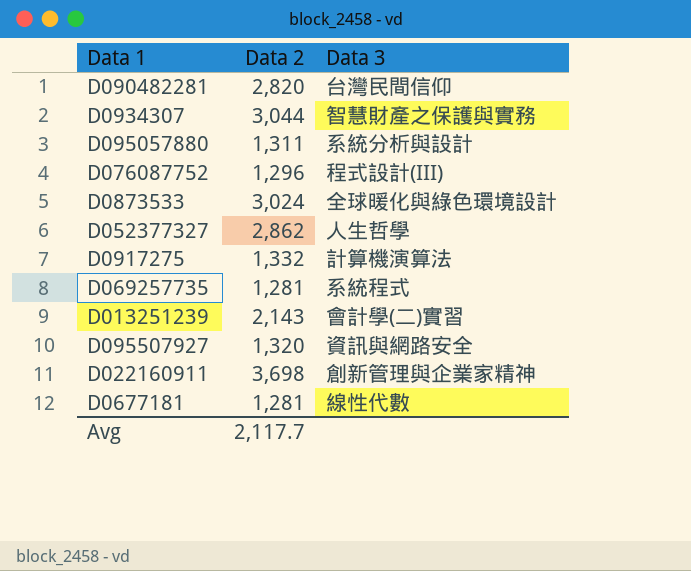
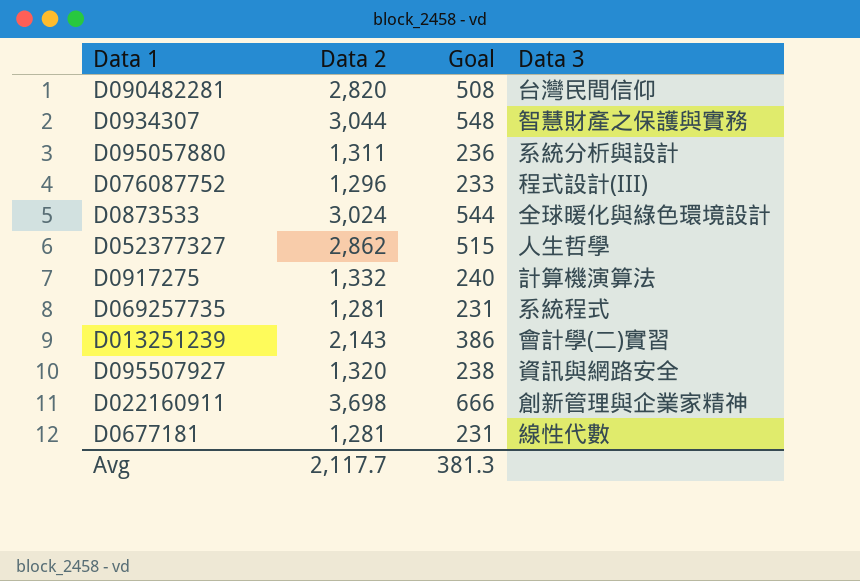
column Goal | formula: none -> [Data 2] * 0.18

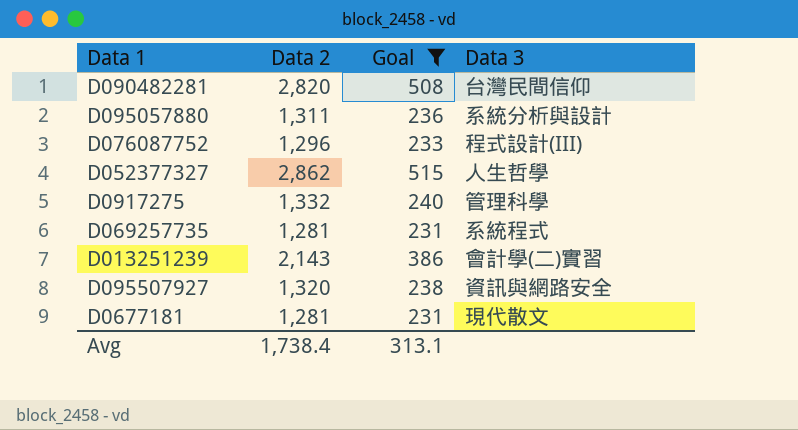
filter: none -> Goal <= 515
D0917275 | Data 3: 計算機演算法 -> 管理科學
D0677181 | Data 3: 線性代數 -> 現代散文
Avg | Data 2: 2,117.7 -> 1,738.4
Avg | Goal: 381.3 -> 313.1

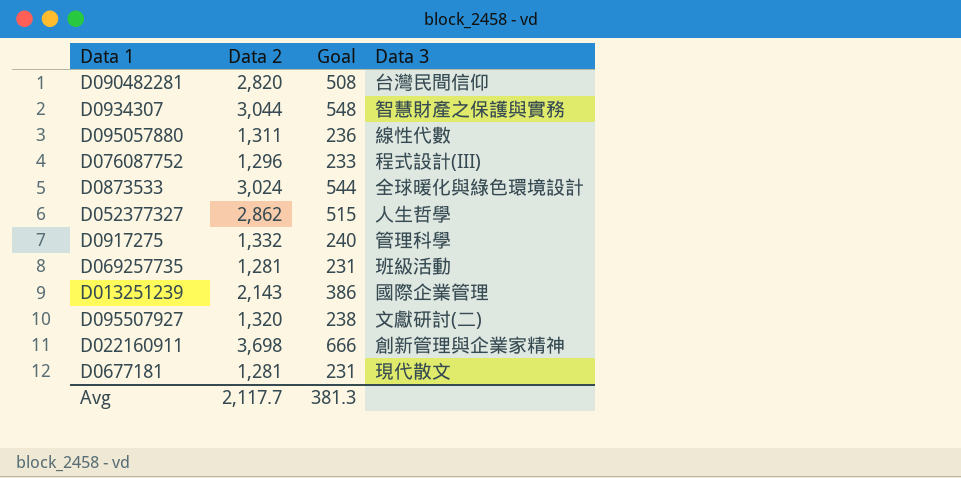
filter: Goal <= 515 -> none
D095057880 | Data 3: 系統分析與設計 -> 線性代數
D069257735 | Data 3: 系統程式 -> 班級活動
D013251239 | Data 3: 會計學(二)實習 -> 國際企業管理
D095507927 | Data 3: 資訊與網路安全 -> 文獻研討(二)
Avg | Data 2: 1,738.4 -> 2,117.7
Avg | Goal: 313.1 -> 381.3

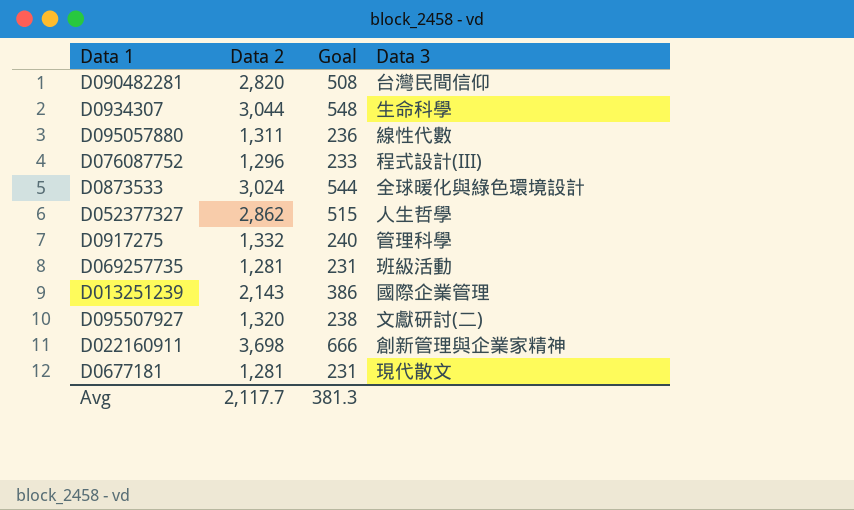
D0934307 | Data 3: 智慧財產之保護與實務 -> 生命科學

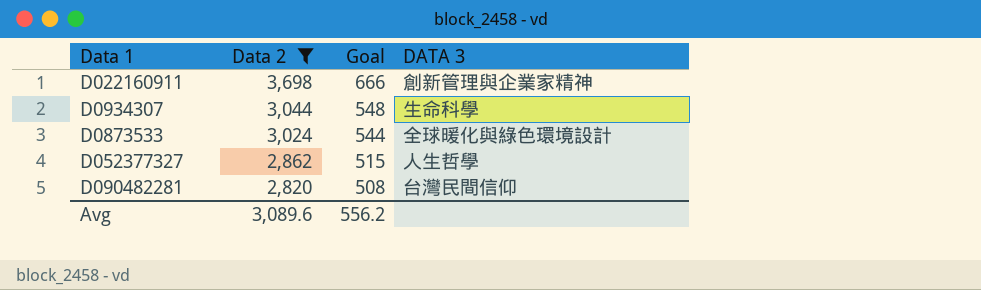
filter: none -> Data 2 >= 2,820
row order: none -> Data 2 descending
column name: Data 3 -> DATA 3
Avg | Data 2: 2,117.7 -> 3,089.6
Avg | Goal: 381.3 -> 556.2

